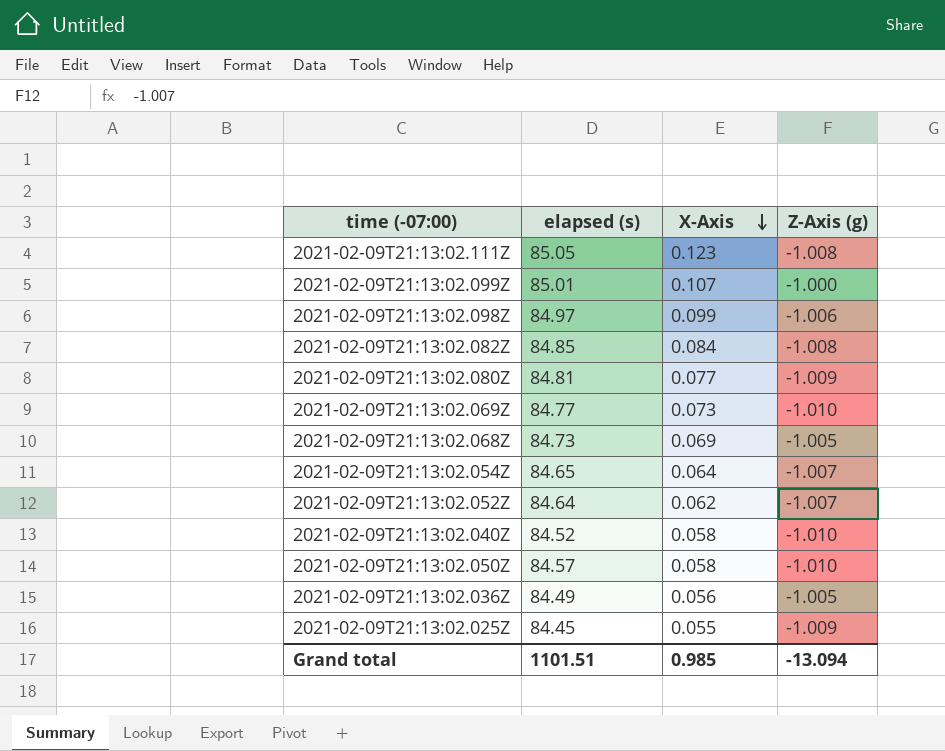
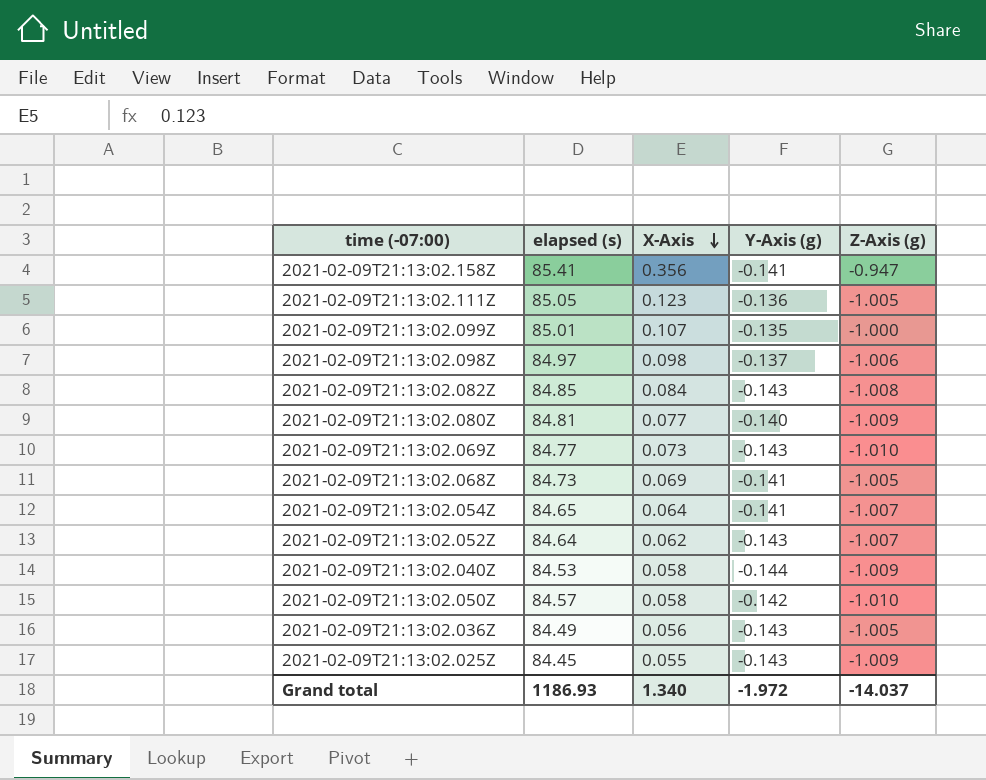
column Y-Axis (g) | position: none -> 4
row 2021-02-09T21:13:02.158Z: none -> 85.41 | 0.356 | -0.141 | -0.947
2021-02-09T21:13:02.111Z | Z-Axis (g): -1.008 -> -1.005
2021-02-09T21:13:02.098Z | X-Axis: 0.099 -> 0.098
2021-02-09T21:13:02.040Z | elapsed (s): 84.52 -> 84.53
2021-02-09T21:13:02.040Z | Z-Axis (g): -1.010 -> -1.009
Grand total | elapsed (s): 1101.51 -> 1186.93
Grand total | X-Axis: 0.985 -> 1.340
Grand total | Z-Axis (g): -13.094 -> -14.037

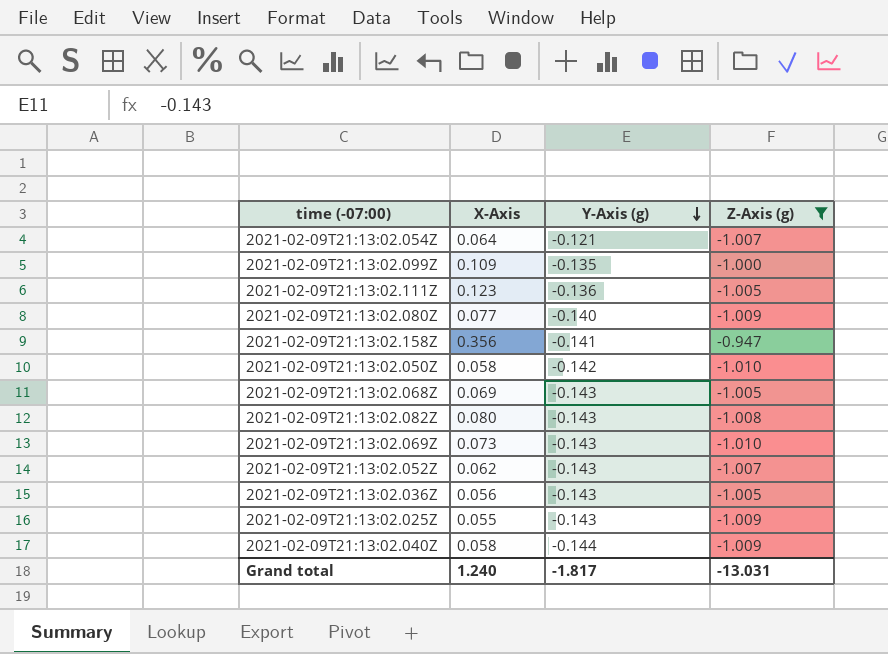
filter: none -> Z-Axis (g) != -1.006
row order: X-Axis descending -> Y-Axis (g) descending
column elapsed (s) | position: 2 -> none
2021-02-09T21:13:02.054Z | Y-Axis (g): -0.141 -> -0.121
2021-02-09T21:13:02.099Z | X-Axis: 0.107 -> 0.109
2021-02-09T21:13:02.068Z | Y-Axis (g): -0.141 -> -0.143
2021-02-09T21:13:02.082Z | X-Axis: 0.084 -> 0.080
Grand total | X-Axis: 1.340 -> 1.240
Grand total | Y-Axis (g): -1.972 -> -1.817
Grand total | Z-Axis (g): -14.037 -> -13.031

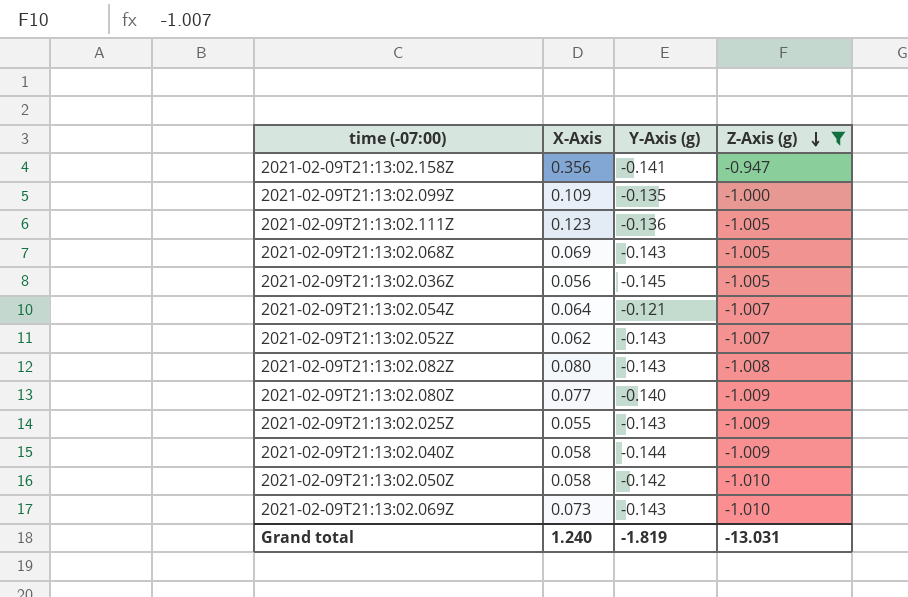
row order: Y-Axis (g) descending -> Z-Axis (g) descending
2021-02-09T21:13:02.036Z | Y-Axis (g): -0.143 -> -0.145
Grand total | Y-Axis (g): -1.817 -> -1.819

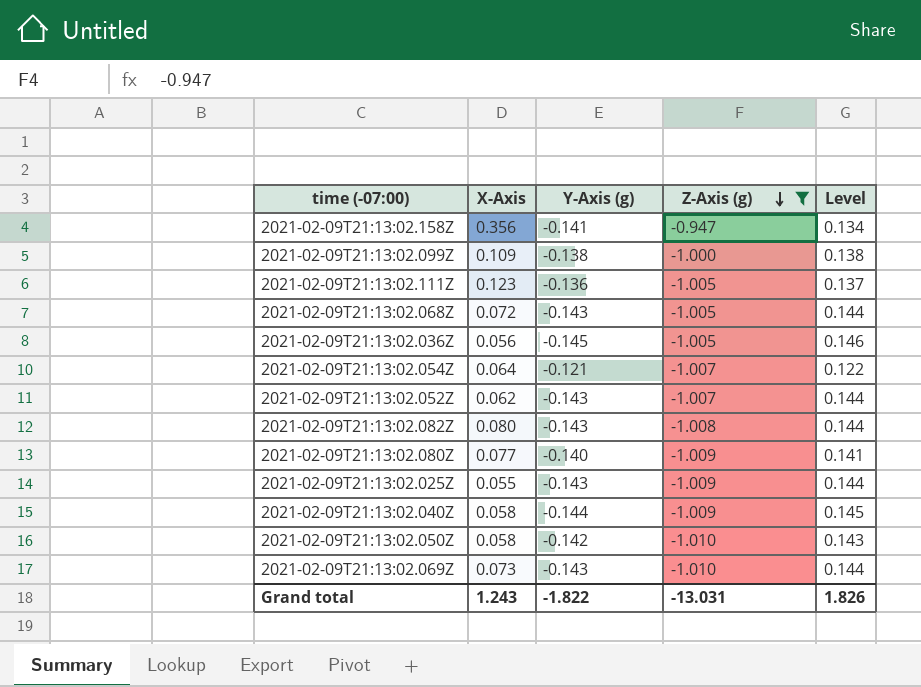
column Level | formula: none -> [Y-Axis (g)] * [Z-Axis (g)]
2021-02-09T21:13:02.099Z | Y-Axis (g): -0.135 -> -0.138
2021-02-09T21:13:02.068Z | X-Axis: 0.069 -> 0.072
Grand total | X-Axis: 1.240 -> 1.243
Grand total | Y-Axis (g): -1.819 -> -1.822

